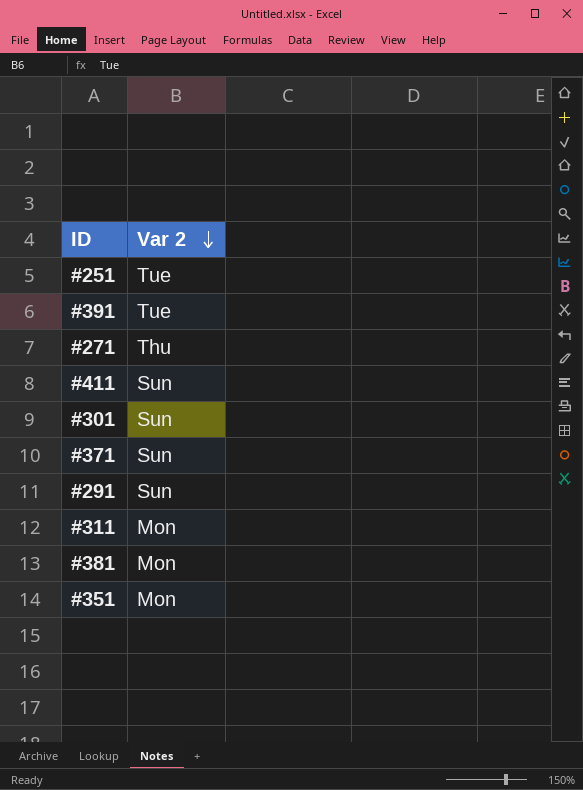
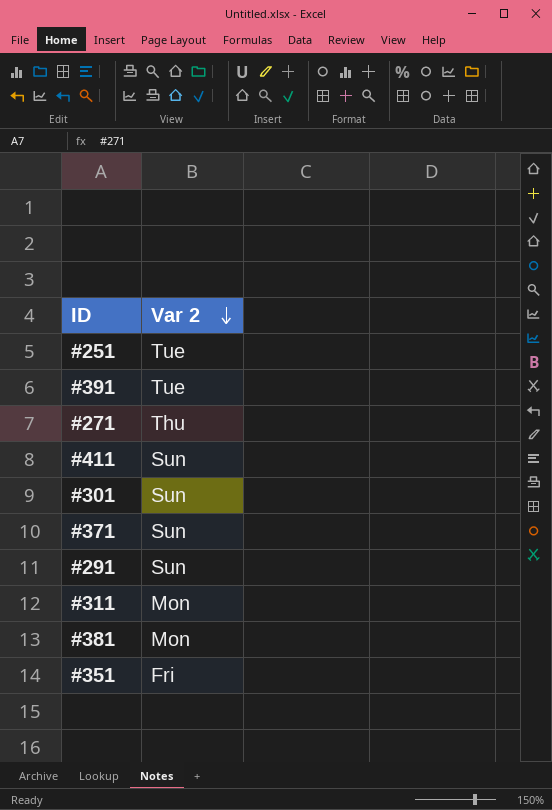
#351 | Var 2: Mon -> Fri

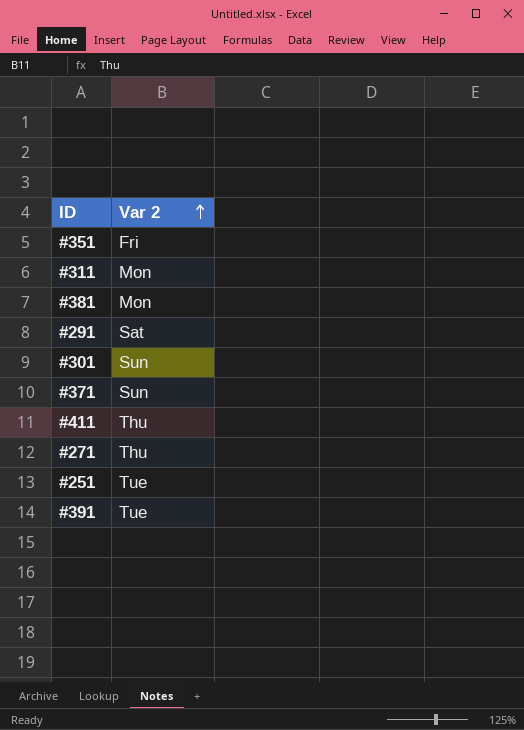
row order: Var 2 descending -> Var 2 ascending
#291 | Var 2: Sun -> Sat
#411 | Var 2: Sun -> Thu

